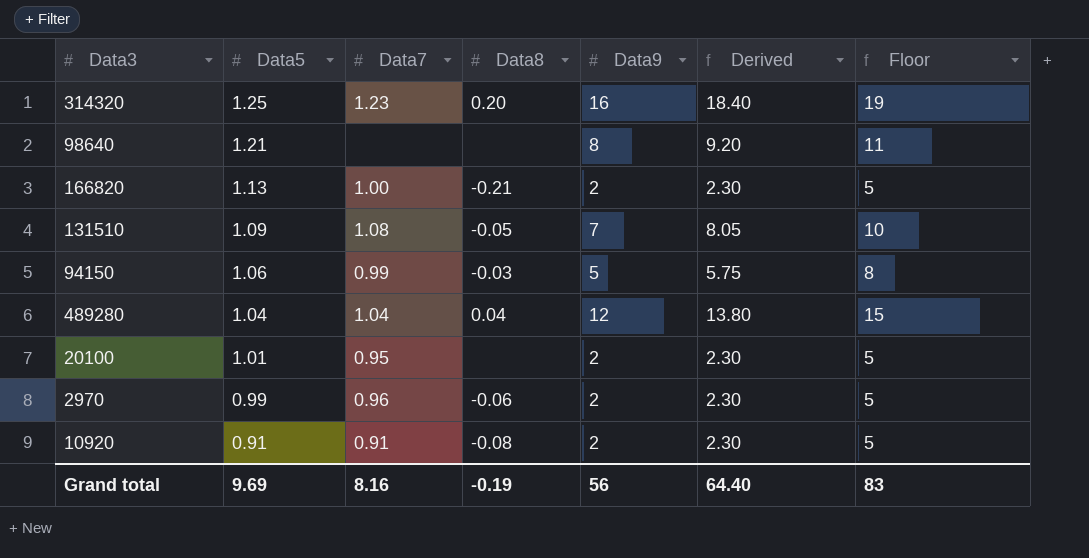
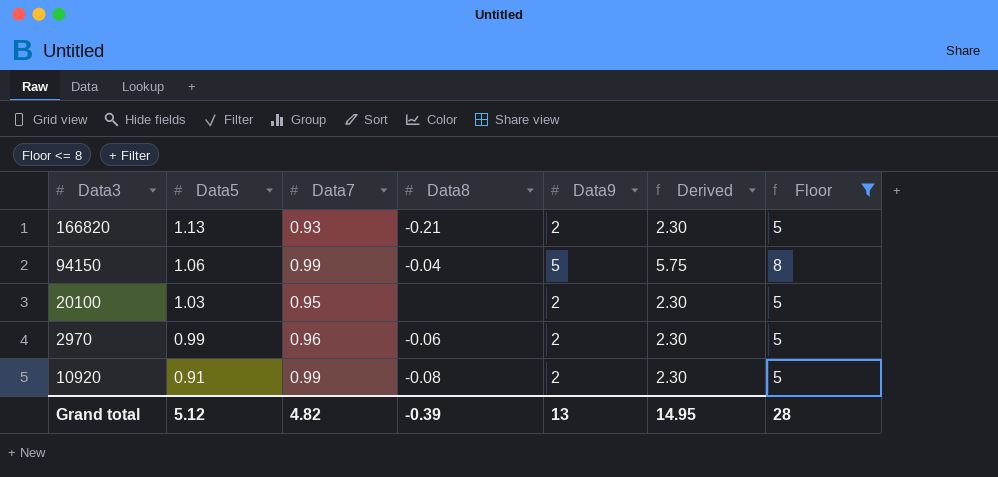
filter: none -> Floor <= 8
166820 | Data7: 1.00 -> 0.93
94150 | Data8: -0.03 -> -0.04
20100 | Data5: 1.01 -> 1.03
10920 | Data7: 0.91 -> 0.99
Grand total | Data5: 9.69 -> 5.12
Grand total | Data7: 8.16 -> 4.82
Grand total | Data8: -0.19 -> -0.39
Grand total | Data9: 56 -> 13
Grand total | Derived: 64.40 -> 14.95
Grand total | Floor: 83 -> 28

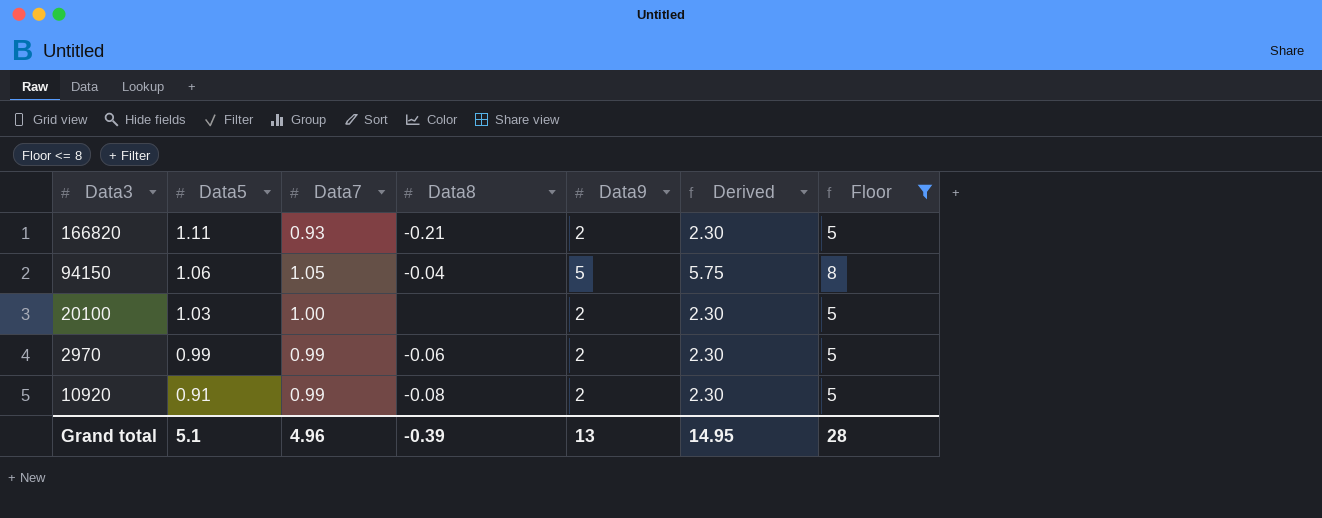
166820 | Data5: 1.13 -> 1.11
94150 | Data7: 0.99 -> 1.05
20100 | Data7: 0.95 -> 1.00
2970 | Data7: 0.96 -> 0.99
Grand total | Data5: 5.12 -> 5.1
Grand total | Data7: 4.82 -> 4.96

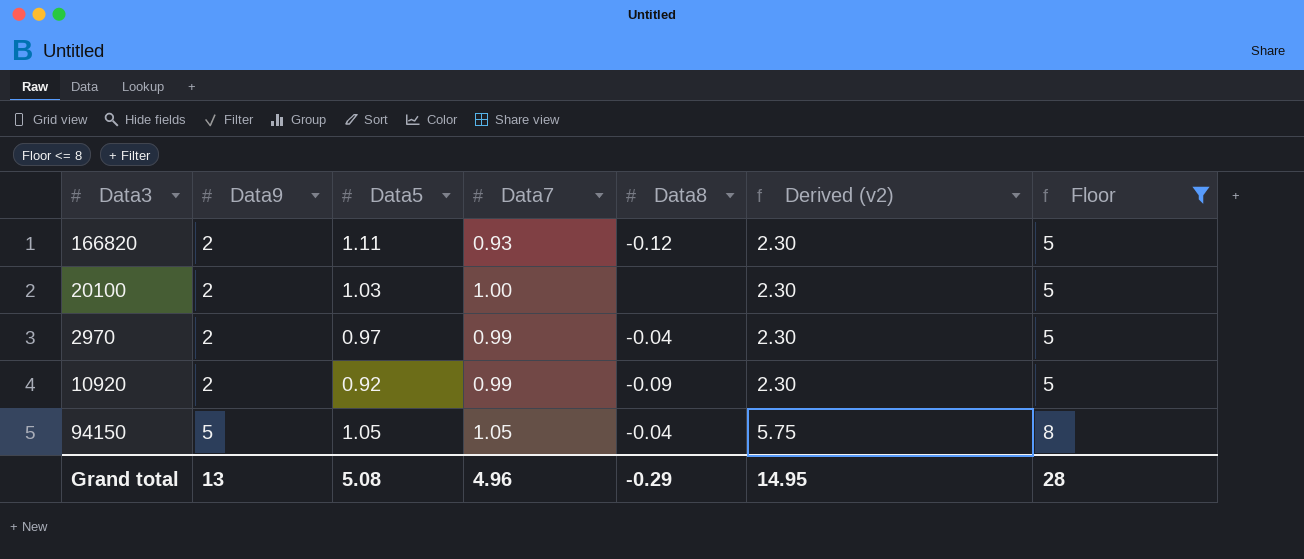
row order: Data5 descending -> Data9 ascending
column Data9 | position: 5 -> 2
column name: Derived -> Derived (v2)
166820 | Data8: -0.21 -> -0.12
2970 | Data5: 0.99 -> 0.97
2970 | Data8: -0.06 -> -0.04
10920 | Data5: 0.91 -> 0.92
10920 | Data8: -0.08 -> -0.09
94150 | Data5: 1.06 -> 1.05
Grand total | Data5: 5.1 -> 5.08
Grand total | Data8: -0.39 -> -0.29

